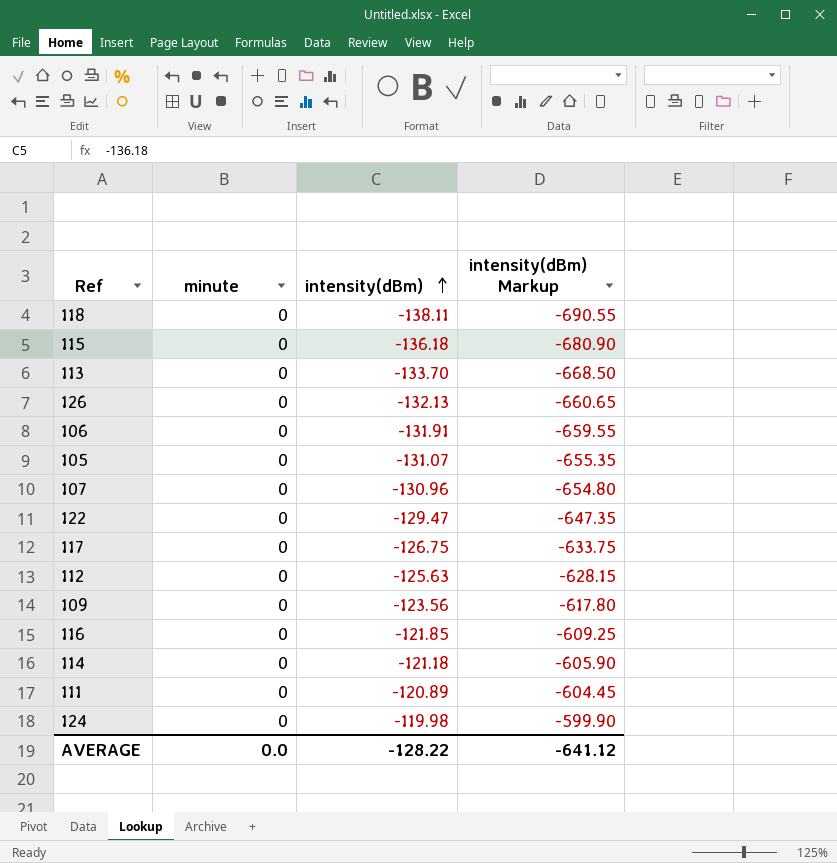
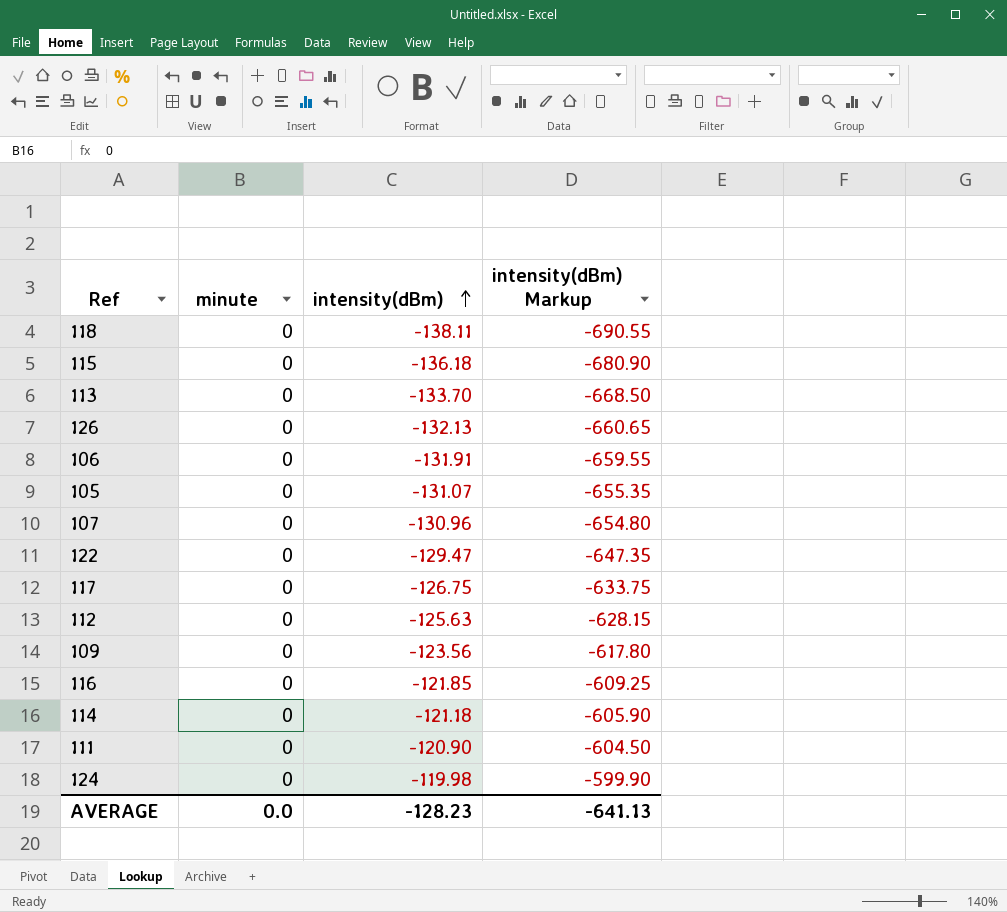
111 | intensity(dBm): -120.89 -> -120.90
111 | intensity(dBm) Markup: -604.45 -> -604.50
AVERAGE | intensity(dBm): -128.22 -> -128.23
AVERAGE | intensity(dBm) Markup: -641.12 -> -641.13

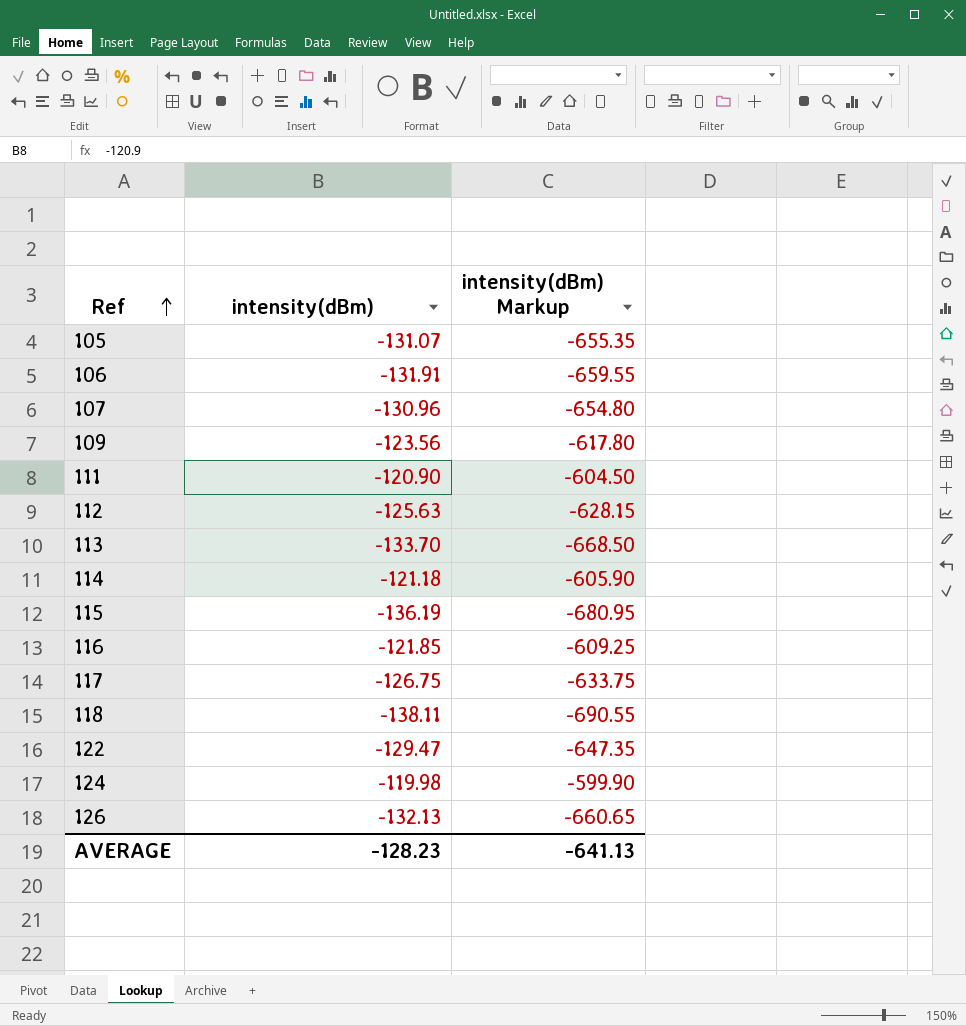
row order: intensity(dBm) ascending -> Ref ascending
column minute | position: 2 -> none
115 | intensity(dBm): -136.18 -> -136.19
115 | intensity(dBm) Markup: -680.90 -> -680.95

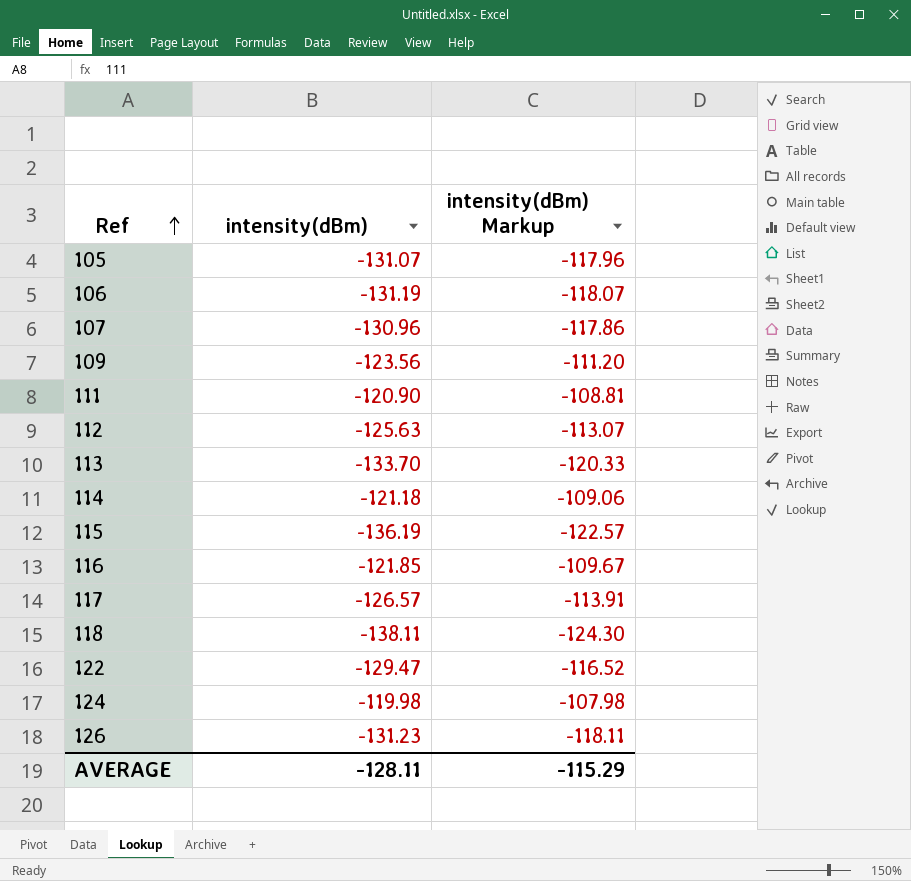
column intensity(dBm) Markup | formula: [intensity(dBm)] * 5 -> [intensity(dBm)] * 0.9
106 | intensity(dBm): -131.91 -> -131.19
117 | intensity(dBm): -126.75 -> -126.57
126 | intensity(dBm): -132.13 -> -131.23
AVERAGE | intensity(dBm): -128.23 -> -128.11
AVERAGE | intensity(dBm) Markup: -641.13 -> -115.29

